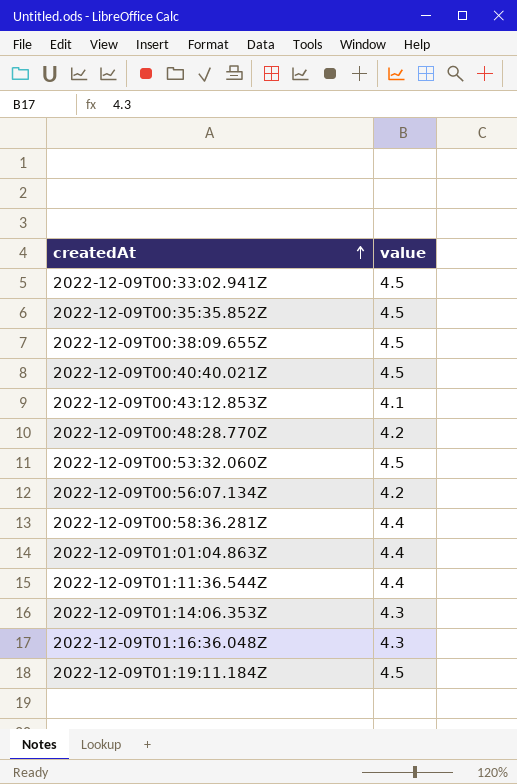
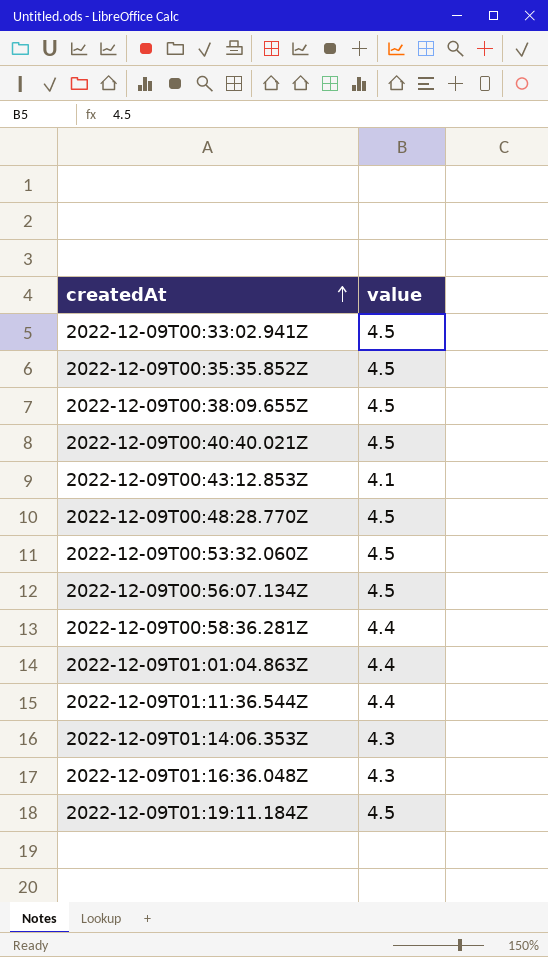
2022-12-09T00:48:28.770Z | value: 4.2 -> 4.5
2022-12-09T00:56:07.134Z | value: 4.2 -> 4.5

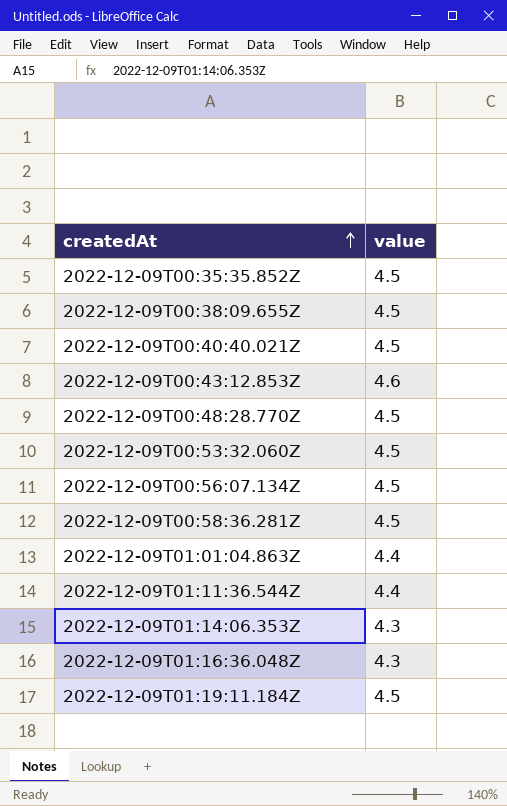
row 2022-12-09T00:33:02.941Z: 4.5 -> none
2022-12-09T00:43:12.853Z | value: 4.1 -> 4.6
2022-12-09T00:58:36.281Z | value: 4.4 -> 4.5

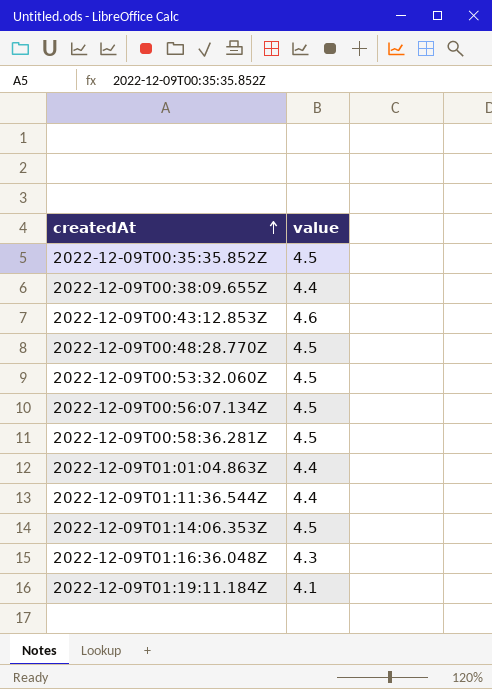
row 2022-12-09T00:40:40.021Z: 4.5 -> none
2022-12-09T00:38:09.655Z | value: 4.5 -> 4.4
2022-12-09T01:14:06.353Z | value: 4.3 -> 4.5
2022-12-09T01:19:11.184Z | value: 4.5 -> 4.1

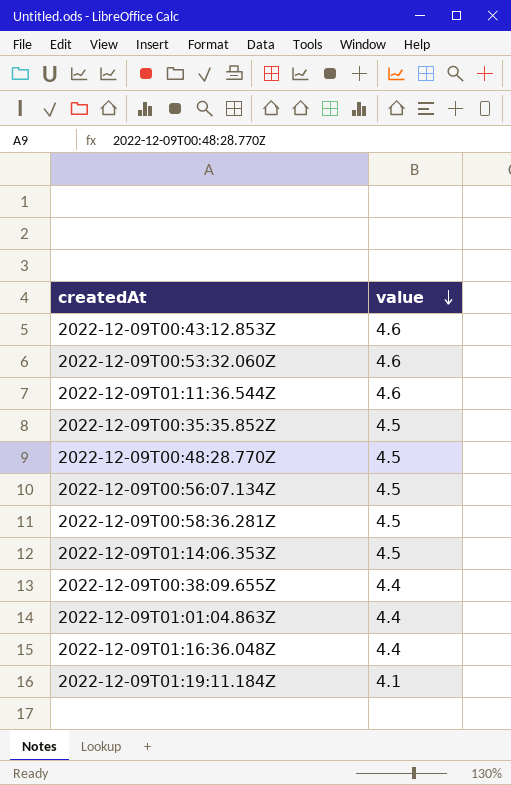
row order: createdAt ascending -> value descending
2022-12-09T00:53:32.060Z | value: 4.5 -> 4.6
2022-12-09T01:11:36.544Z | value: 4.4 -> 4.6
2022-12-09T01:16:36.048Z | value: 4.3 -> 4.4

